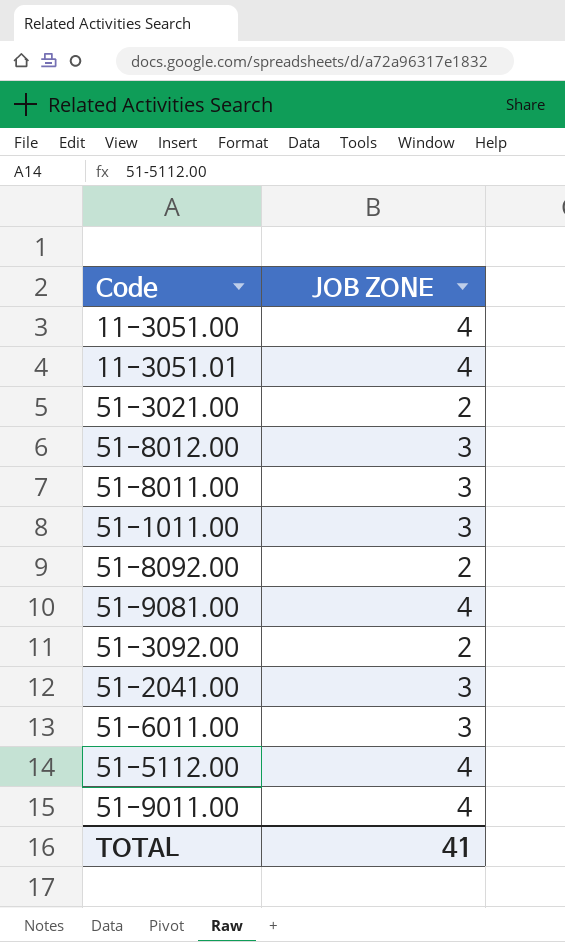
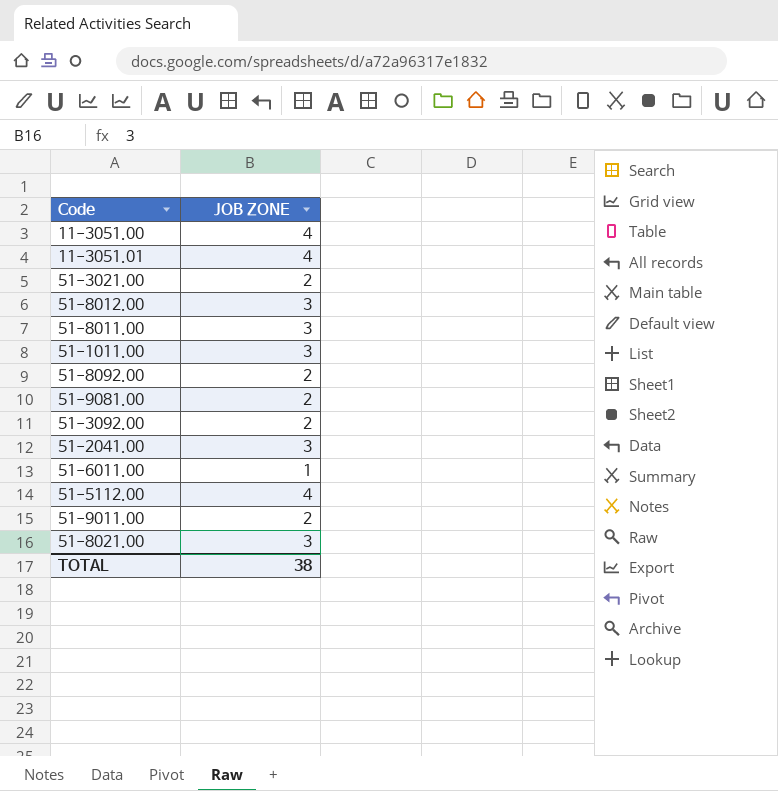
51-9081.00 | JOB ZONE: 4 -> 2
51-6011.00 | JOB ZONE: 3 -> 1
51-9011.00 | JOB ZONE: 4 -> 2
row 51-8021.00: none -> 3
TOTAL | JOB ZONE: 41 -> 38

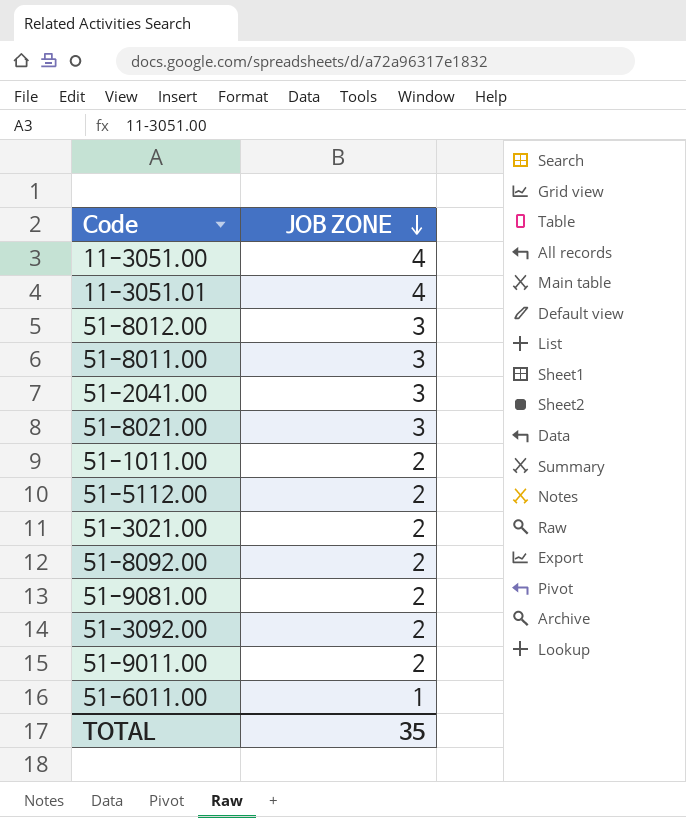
row order: none -> JOB ZONE descending
51-1011.00 | JOB ZONE: 3 -> 2
51-5112.00 | JOB ZONE: 4 -> 2
TOTAL | JOB ZONE: 38 -> 35

